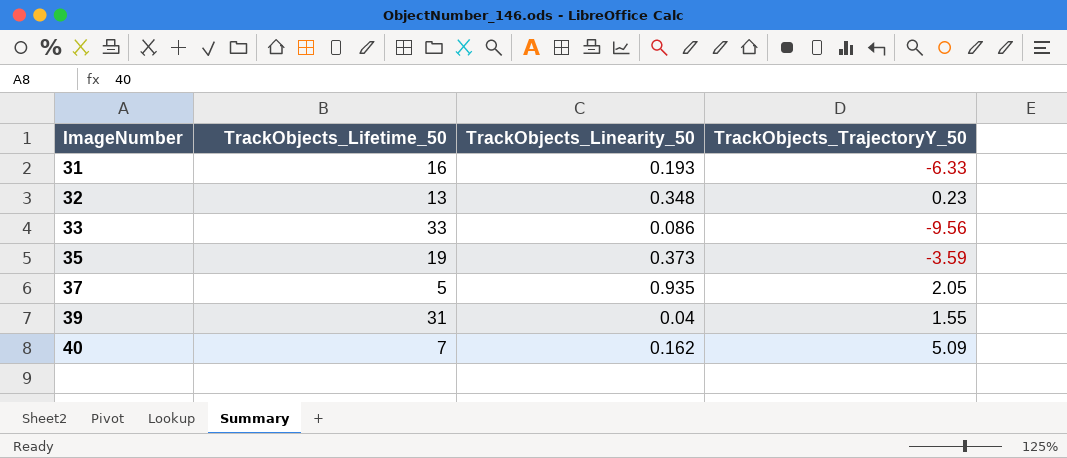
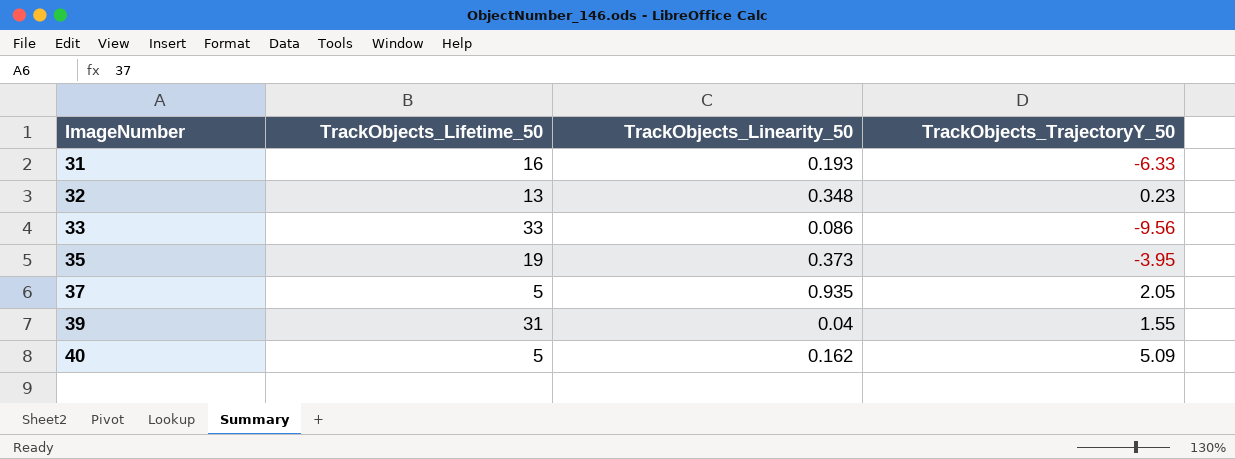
35 | TrackObjects_TrajectoryY_50: -3.59 -> -3.95
40 | TrackObjects_Lifetime_50: 7 -> 5

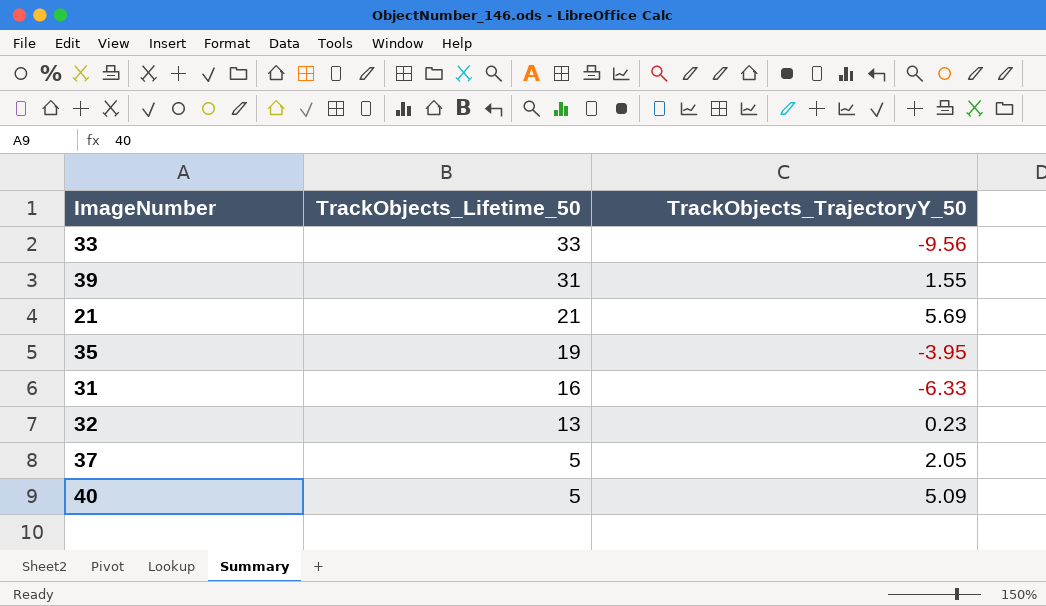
row order: ImageNumber ascending -> TrackObjects_Lifetime_50 descending
column TrackObjects_Linearity_50 | position: 3 -> none
row 21: none -> 21 | 5.69

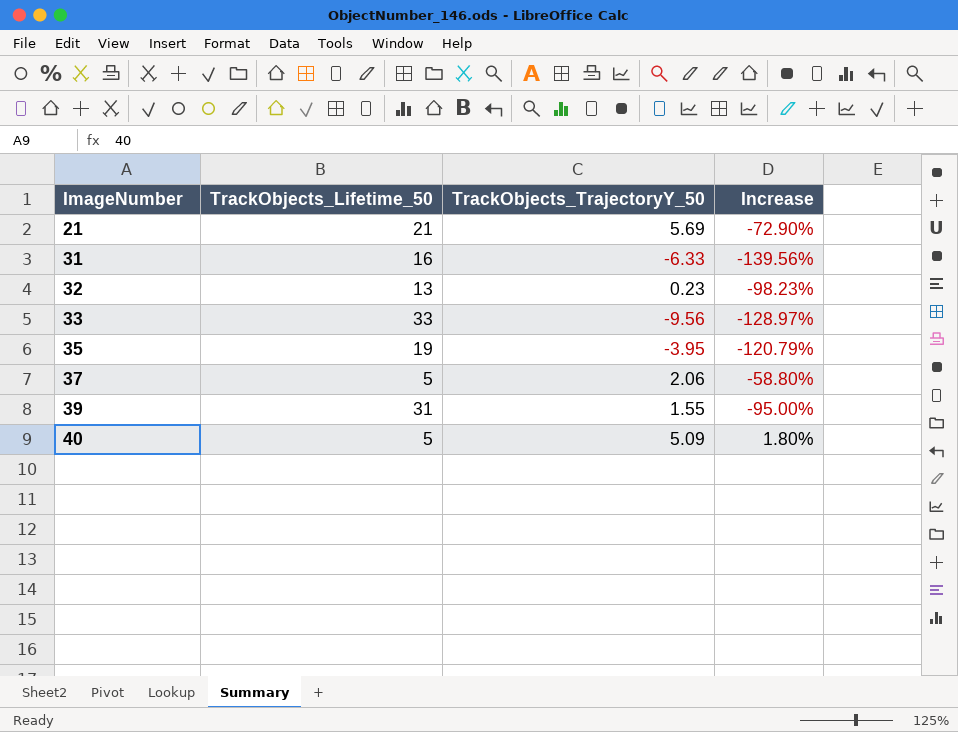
row order: TrackObjects_Lifetime_50 descending -> ImageNumber ascending
column Increase | formula: none -> ([TrackObjects_TrajectoryY_50] - [TrackObjects_Lifetime_50]) / [TrackObjects_Lifetime_50]
37 | TrackObjects_TrajectoryY_50: 2.05 -> 2.06

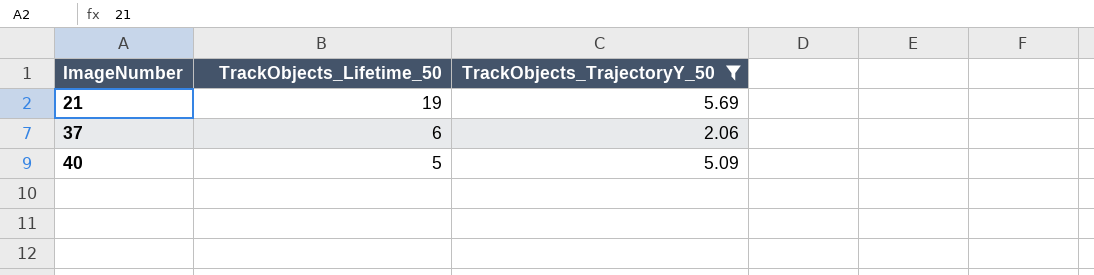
filter: none -> TrackObjects_TrajectoryY_50 >= 2.06
column Increase | formula: ([TrackObjects_TrajectoryY_50] - [TrackObjects_Lifetime_50]) / [TrackObjects_Lifetime_50] -> none
21 | TrackObjects_Lifetime_50: 21 -> 19
37 | TrackObjects_Lifetime_50: 5 -> 6

